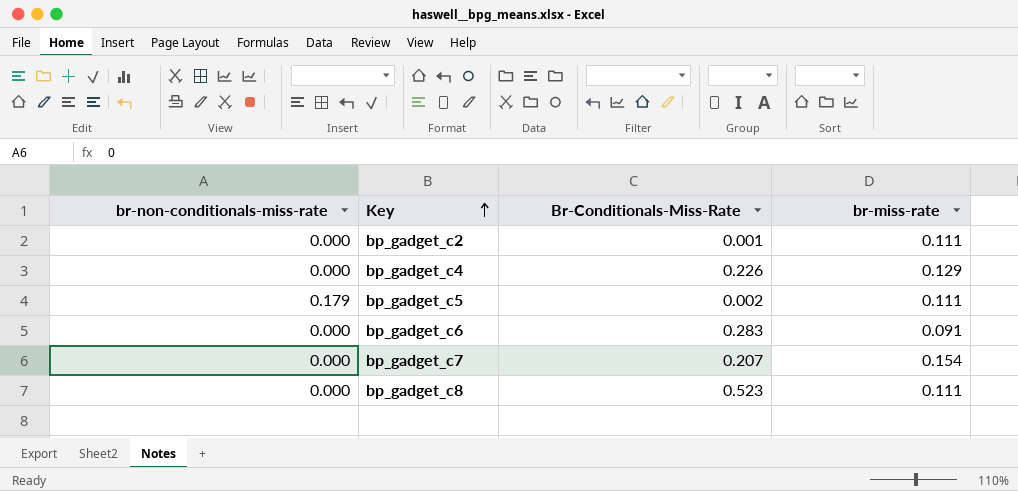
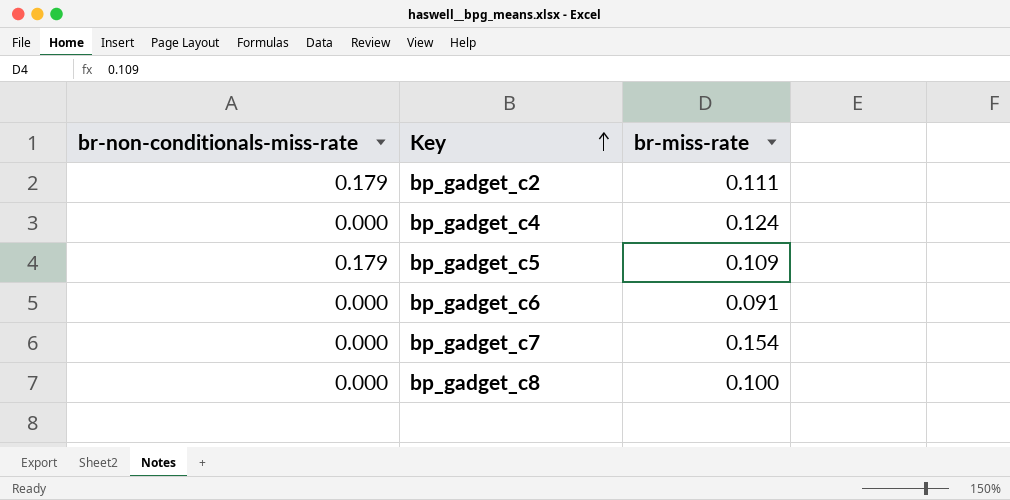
column Br-Conditionals-Miss-Rate | position: 3 -> none
bp_gadget_c2 | br-non-conditionals-miss-rate: 0.000 -> 0.179
bp_gadget_c4 | br-miss-rate: 0.129 -> 0.124
bp_gadget_c5 | br-miss-rate: 0.111 -> 0.109
bp_gadget_c8 | br-miss-rate: 0.111 -> 0.100

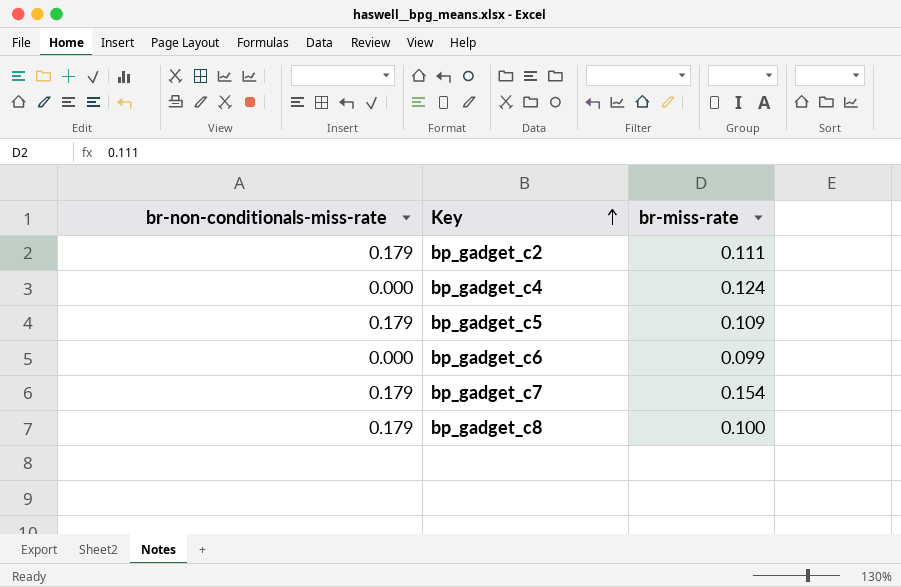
bp_gadget_c6 | br-miss-rate: 0.091 -> 0.099
bp_gadget_c7 | br-non-conditionals-miss-rate: 0.000 -> 0.179
bp_gadget_c8 | br-non-conditionals-miss-rate: 0.000 -> 0.179

